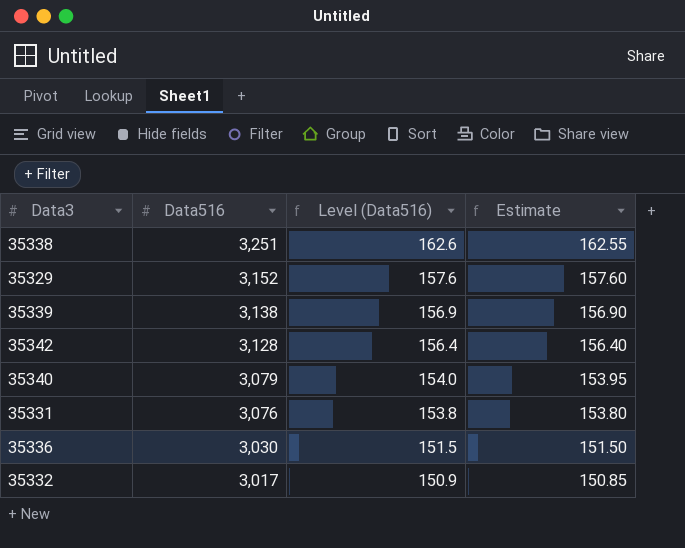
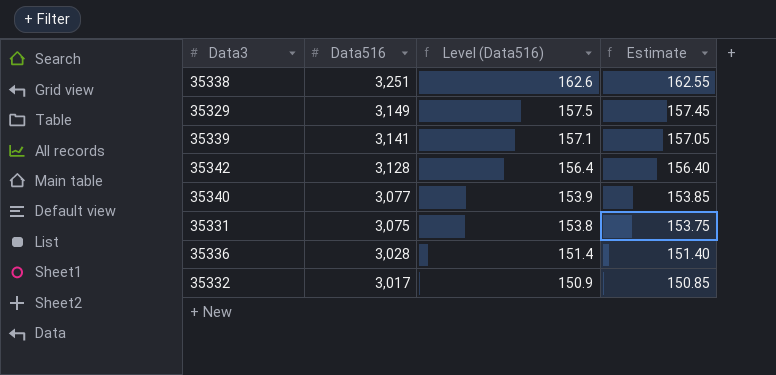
35329 | Data516: 3,152 -> 3,149
35329 | Level (Data516): 157.6 -> 157.5
35329 | Estimate: 157.60 -> 157.45
35339 | Data516: 3,138 -> 3,141
35339 | Level (Data516): 156.9 -> 157.1
35339 | Estimate: 156.90 -> 157.05
35340 | Data516: 3,079 -> 3,077
35340 | Level (Data516): 154.0 -> 153.9
35340 | Estimate: 153.95 -> 153.85
35331 | Data516: 3,076 -> 3,075
35331 | Estimate: 153.80 -> 153.75
35336 | Data516: 3,030 -> 3,028
35336 | Level (Data516): 151.5 -> 151.4
35336 | Estimate: 151.50 -> 151.40

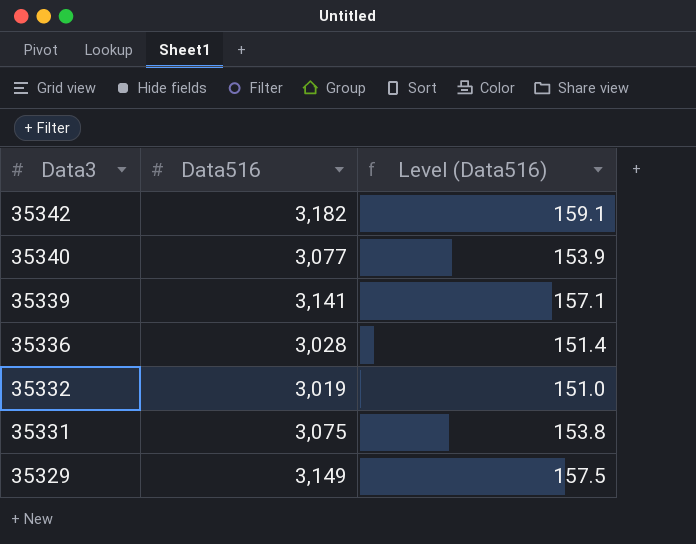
row order: Data516 descending -> Data3 descending
column Estimate | formula: [Data516] * 0.05 -> none
row 35338: 3,251 | 162.6 | 162.55 -> none
35342 | Data516: 3,128 -> 3,182
35342 | Level (Data516): 156.4 -> 159.1
35332 | Data516: 3,017 -> 3,019
35332 | Level (Data516): 150.9 -> 151.0

